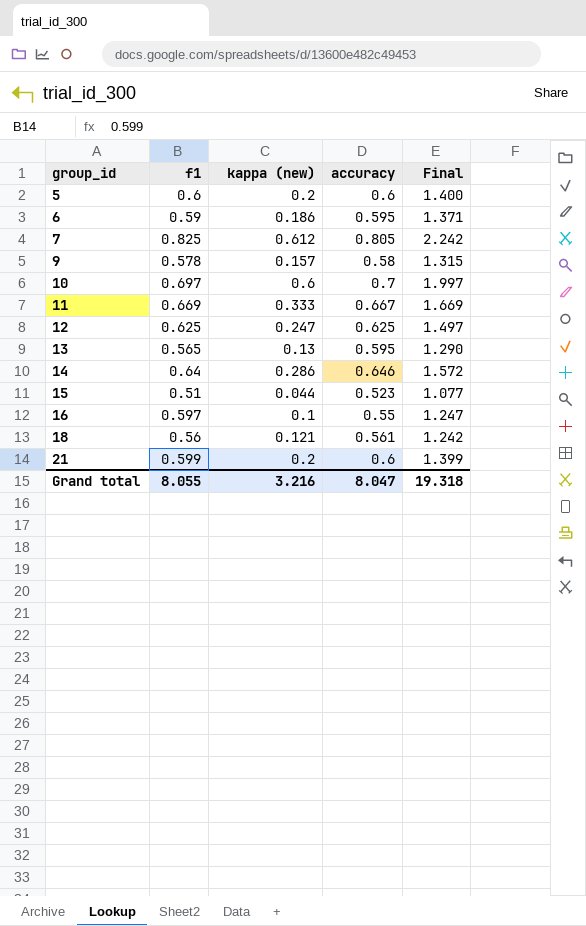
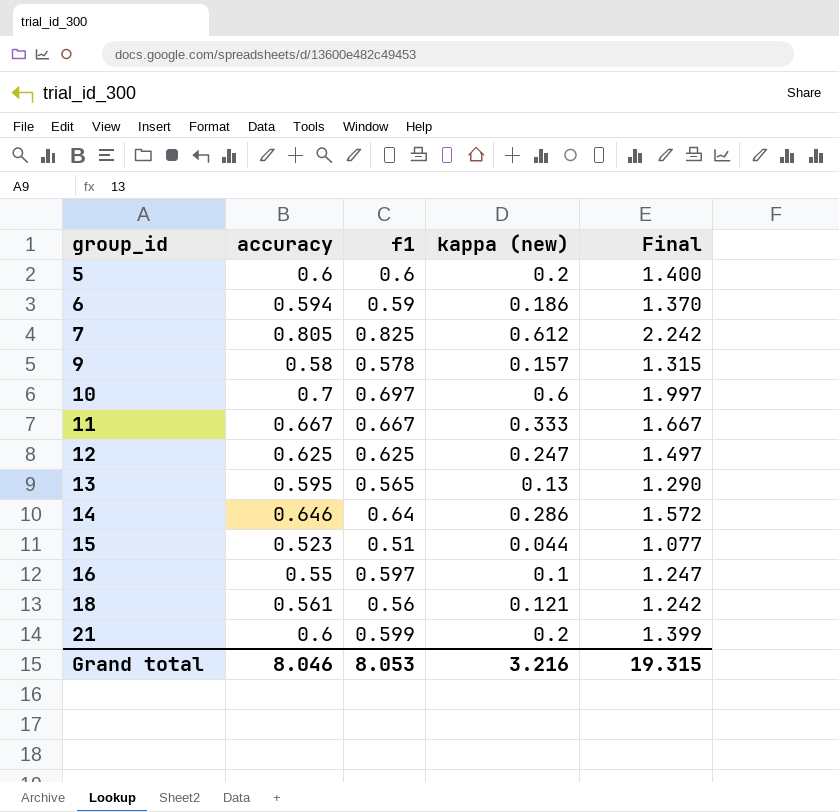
column accuracy | position: 4 -> 2
6 | accuracy: 0.595 -> 0.594
6 | Final: 1.371 -> 1.370
11 | f1: 0.669 -> 0.667
11 | Final: 1.669 -> 1.667
Grand total | accuracy: 8.047 -> 8.046
Grand total | f1: 8.055 -> 8.053
Grand total | Final: 19.318 -> 19.315

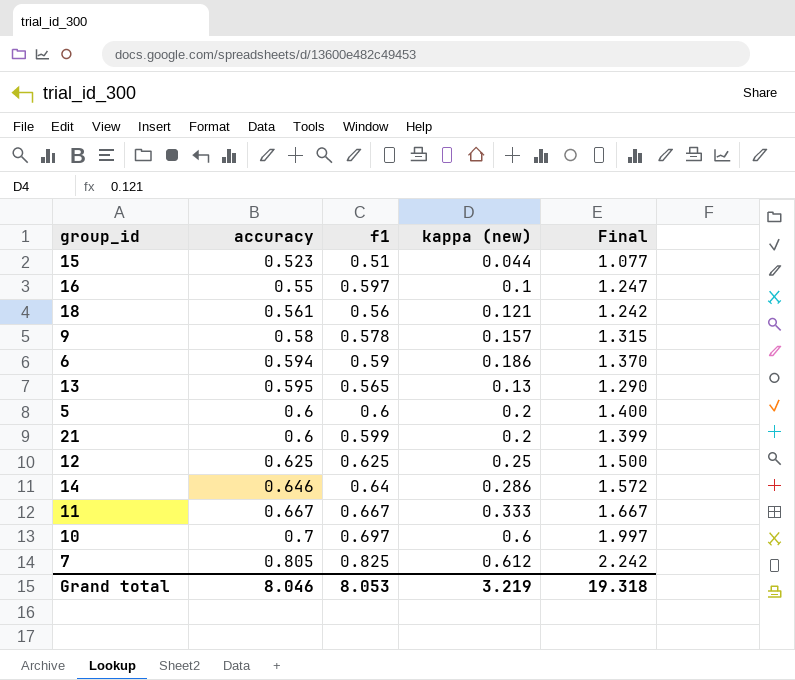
row order: group_id ascending -> accuracy ascending
12 | kappa (new): 0.247 -> 0.25
12 | Final: 1.497 -> 1.500
Grand total | kappa (new): 3.216 -> 3.219
Grand total | Final: 19.315 -> 19.318

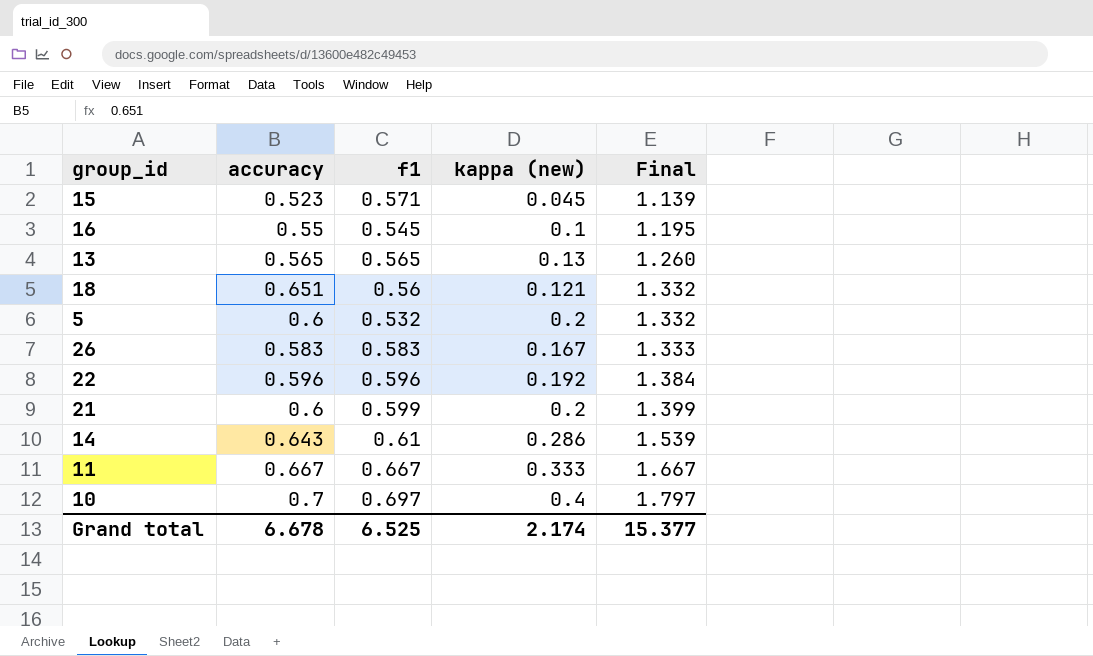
row order: accuracy ascending -> Final ascending
row 9: 0.58 | 0.578 | 0.157 | 1.315 -> none
row 6: 0.594 | 0.59 | 0.186 | 1.370 -> none
row 12: 0.625 | 0.625 | 0.25 | 1.500 -> none
row 7: 0.805 | 0.825 | 0.612 | 2.242 -> none
15 | f1: 0.51 -> 0.571
15 | kappa (new): 0.044 -> 0.045
15 | Final: 1.077 -> 1.139
16 | f1: 0.597 -> 0.545
16 | Final: 1.247 -> 1.195
13 | accuracy: 0.595 -> 0.565
13 | Final: 1.290 -> 1.260
18 | accuracy: 0.561 -> 0.651
18 | Final: 1.242 -> 1.332
5 | f1: 0.6 -> 0.532
5 | Final: 1.400 -> 1.332
row 26: none -> 0.583 | 0.583 | 0.167 | 1.333
row 22: none -> 0.596 | 0.596 | 0.192 | 1.384
14 | accuracy: 0.646 -> 0.643
14 | f1: 0.64 -> 0.61
14 | Final: 1.572 -> 1.539
10 | kappa (new): 0.6 -> 0.4
10 | Final: 1.997 -> 1.797
Grand total | accuracy: 8.046 -> 6.678
Grand total | f1: 8.053 -> 6.525
Grand total | kappa (new): 3.219 -> 2.174
Grand total | Final: 19.318 -> 15.377

